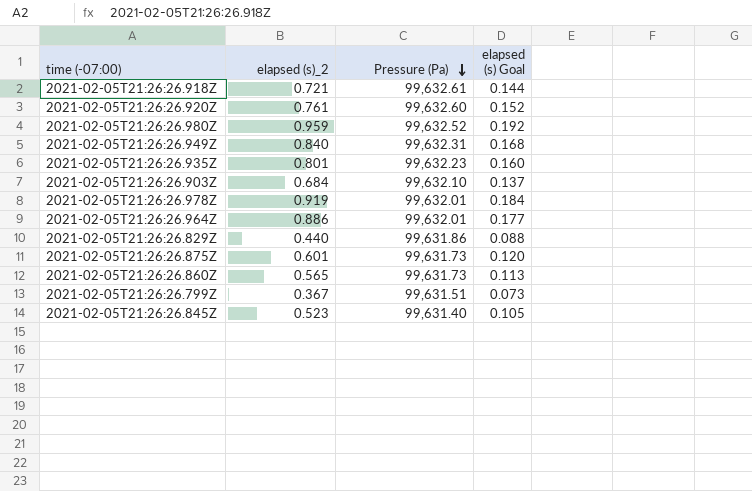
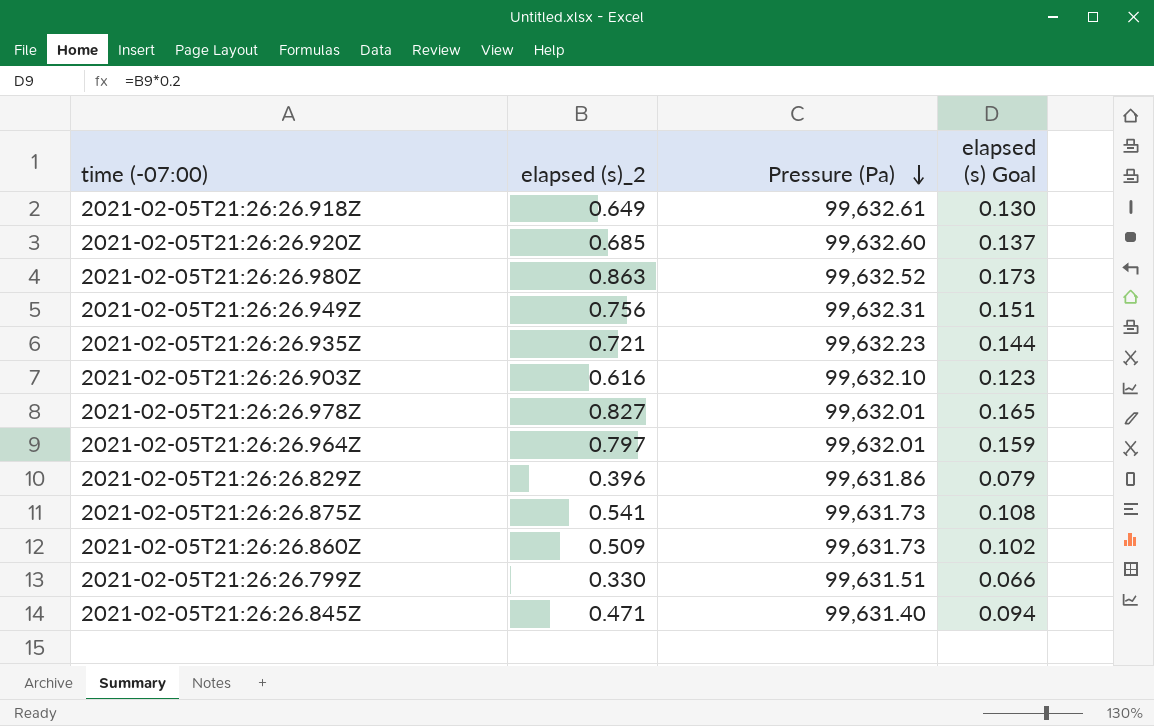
2021-02-05T21:26:26.918Z | elapsed (s)_2: 0.721 -> 0.649
2021-02-05T21:26:26.918Z | elapsed (s) Goal: 0.144 -> 0.130
2021-02-05T21:26:26.920Z | elapsed (s)_2: 0.761 -> 0.685
2021-02-05T21:26:26.920Z | elapsed (s) Goal: 0.152 -> 0.137
2021-02-05T21:26:26.980Z | elapsed (s)_2: 0.959 -> 0.863
2021-02-05T21:26:26.980Z | elapsed (s) Goal: 0.192 -> 0.173
2021-02-05T21:26:26.949Z | elapsed (s)_2: 0.840 -> 0.756
2021-02-05T21:26:26.949Z | elapsed (s) Goal: 0.168 -> 0.151
2021-02-05T21:26:26.935Z | elapsed (s)_2: 0.801 -> 0.721
2021-02-05T21:26:26.935Z | elapsed (s) Goal: 0.160 -> 0.144
2021-02-05T21:26:26.903Z | elapsed (s)_2: 0.684 -> 0.616
2021-02-05T21:26:26.903Z | elapsed (s) Goal: 0.137 -> 0.123
2021-02-05T21:26:26.978Z | elapsed (s)_2: 0.919 -> 0.827
2021-02-05T21:26:26.978Z | elapsed (s) Goal: 0.184 -> 0.165
2021-02-05T21:26:26.964Z | elapsed (s)_2: 0.886 -> 0.797
2021-02-05T21:26:26.964Z | elapsed (s) Goal: 0.177 -> 0.159
2021-02-05T21:26:26.829Z | elapsed (s)_2: 0.440 -> 0.396
2021-02-05T21:26:26.829Z | elapsed (s) Goal: 0.088 -> 0.079
2021-02-05T21:26:26.875Z | elapsed (s)_2: 0.601 -> 0.541
2021-02-05T21:26:26.875Z | elapsed (s) Goal: 0.120 -> 0.108
2021-02-05T21:26:26.860Z | elapsed (s)_2: 0.565 -> 0.509
2021-02-05T21:26:26.860Z | elapsed (s) Goal: 0.113 -> 0.102
2021-02-05T21:26:26.799Z | elapsed (s)_2: 0.367 -> 0.330
2021-02-05T21:26:26.799Z | elapsed (s) Goal: 0.073 -> 0.066
2021-02-05T21:26:26.845Z | elapsed (s)_2: 0.523 -> 0.471
2021-02-05T21:26:26.845Z | elapsed (s) Goal: 0.105 -> 0.094

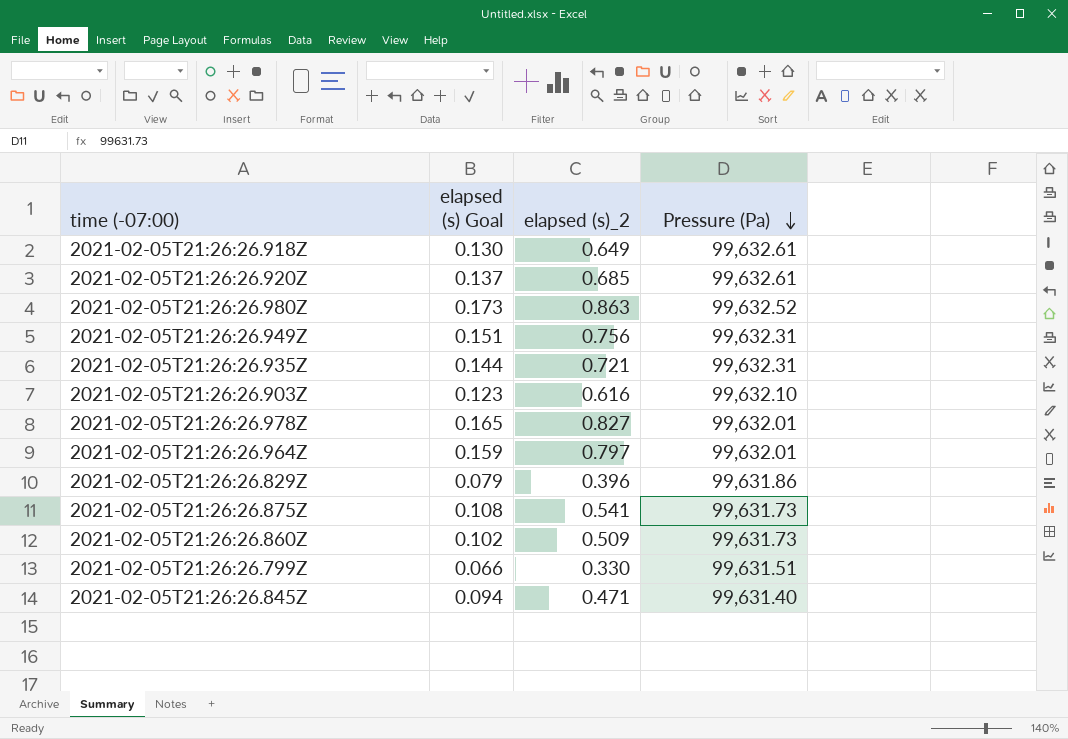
column elapsed (s) Goal | position: 4 -> 2
2021-02-05T21:26:26.920Z | Pressure (Pa): 99,632.60 -> 99,632.61
2021-02-05T21:26:26.935Z | Pressure (Pa): 99,632.23 -> 99,632.31

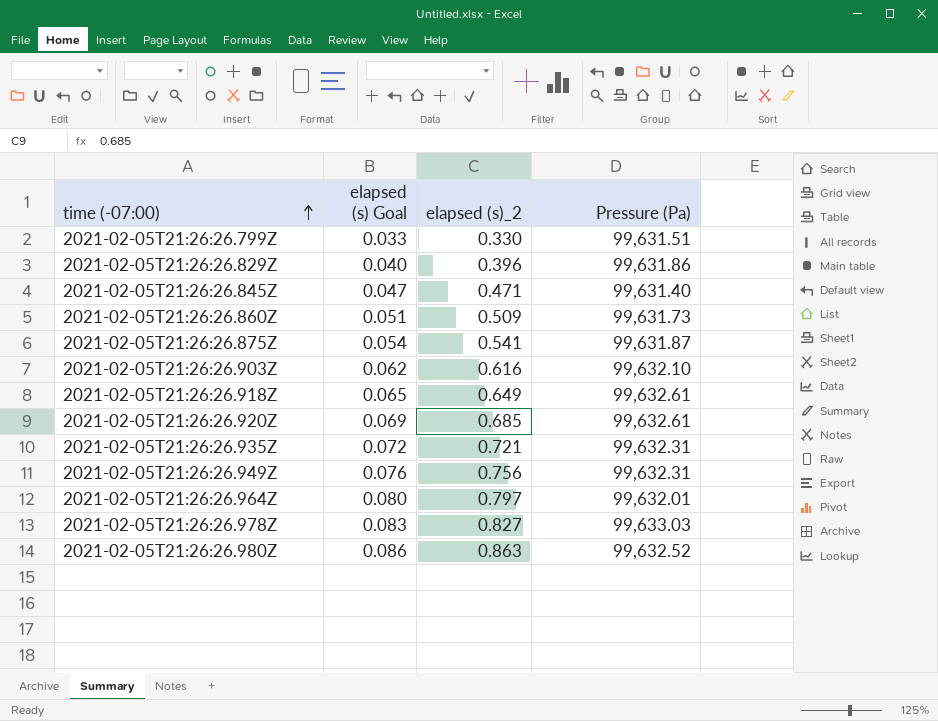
row order: Pressure (Pa) descending -> time (-07:00) ascending
column elapsed (s) Goal | formula: [elapsed (s)_2] * 0.2 -> [elapsed (s)_2] * 0.1
2021-02-05T21:26:26.875Z | Pressure (Pa): 99,631.73 -> 99,631.87
2021-02-05T21:26:26.978Z | Pressure (Pa): 99,632.01 -> 99,633.03

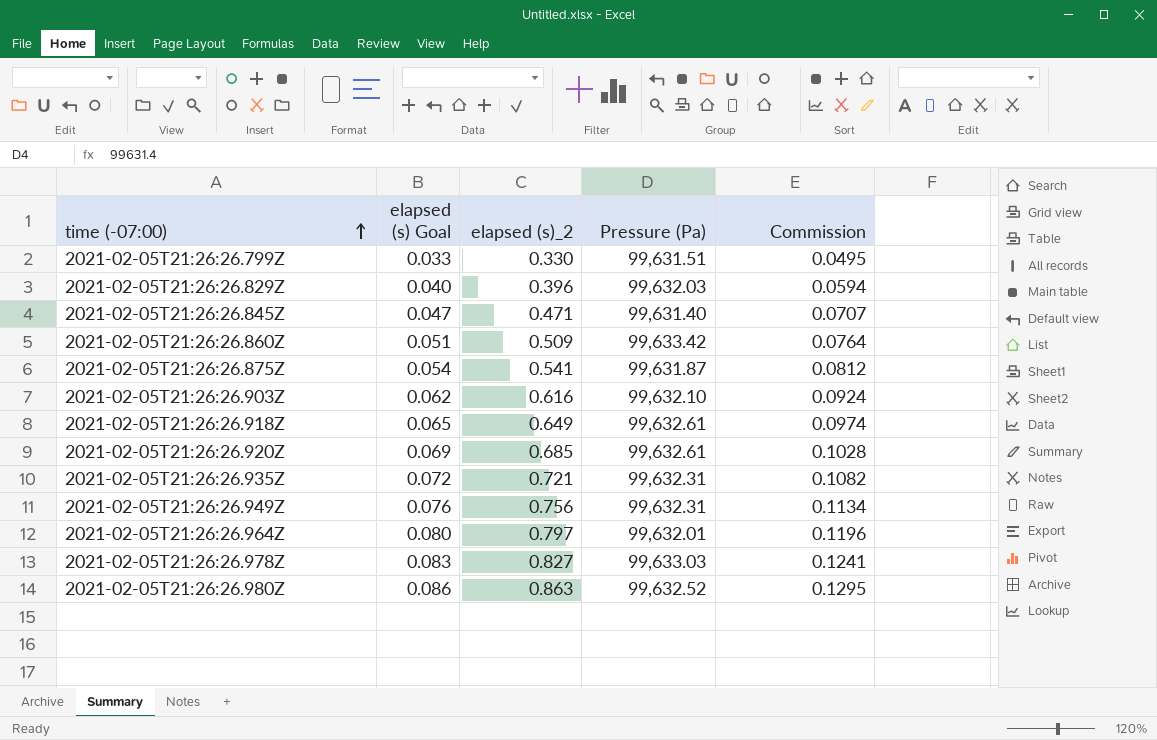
column Commission | formula: none -> [elapsed (s)_2] * 0.15
2021-02-05T21:26:26.829Z | Pressure (Pa): 99,631.86 -> 99,632.03
2021-02-05T21:26:26.860Z | Pressure (Pa): 99,631.73 -> 99,633.42

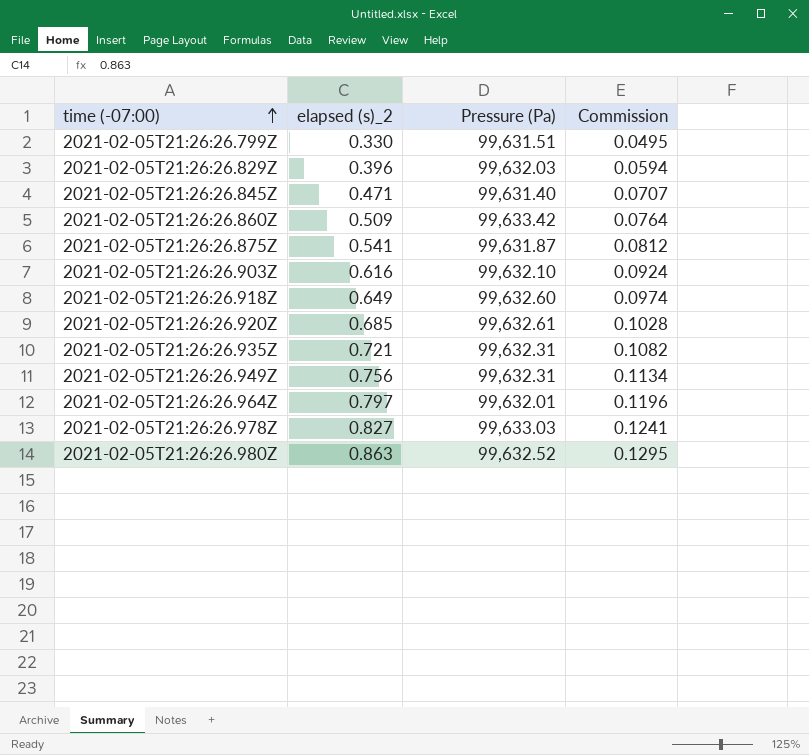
column elapsed (s) Goal | formula: [elapsed (s)_2] * 0.1 -> none
2021-02-05T21:26:26.918Z | Pressure (Pa): 99,632.61 -> 99,632.60

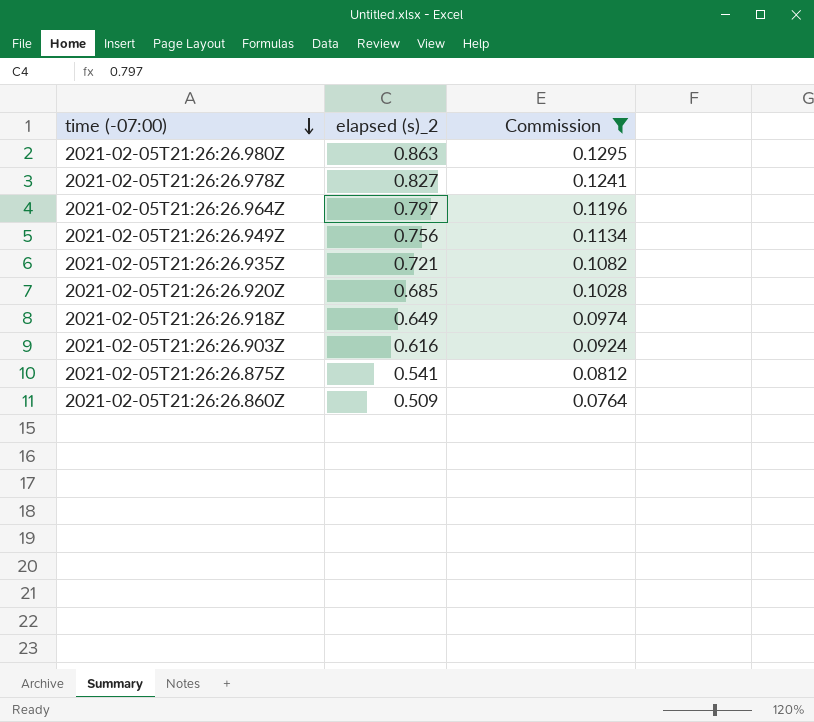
filter: none -> Commission >= 0.0764
row order: time (-07:00) ascending -> time (-07:00) descending
column Pressure (Pa) | position: 3 -> none

